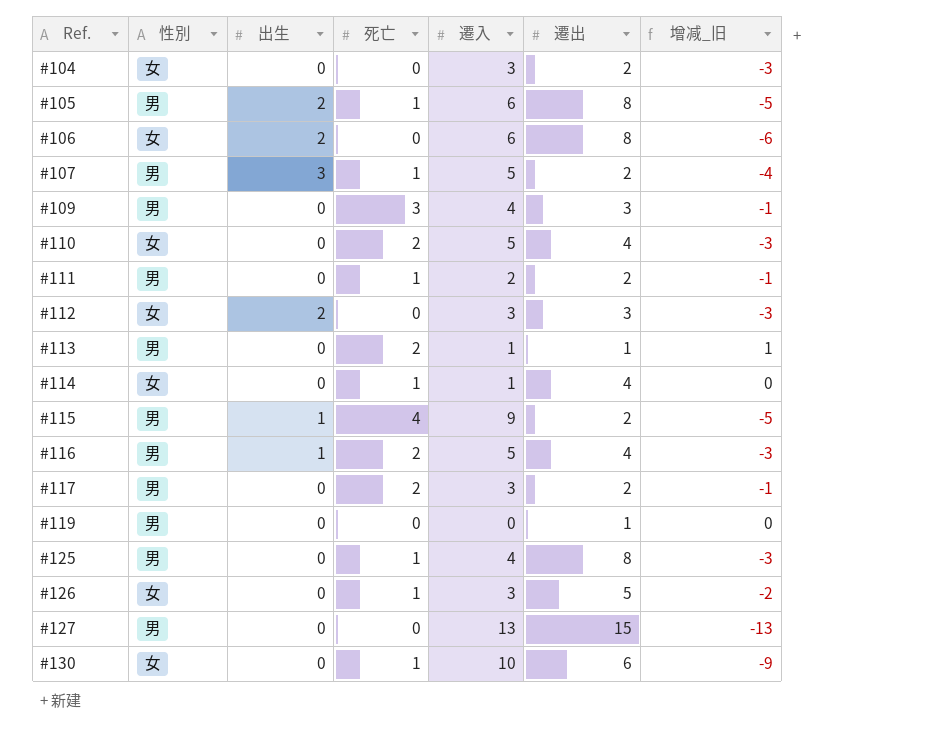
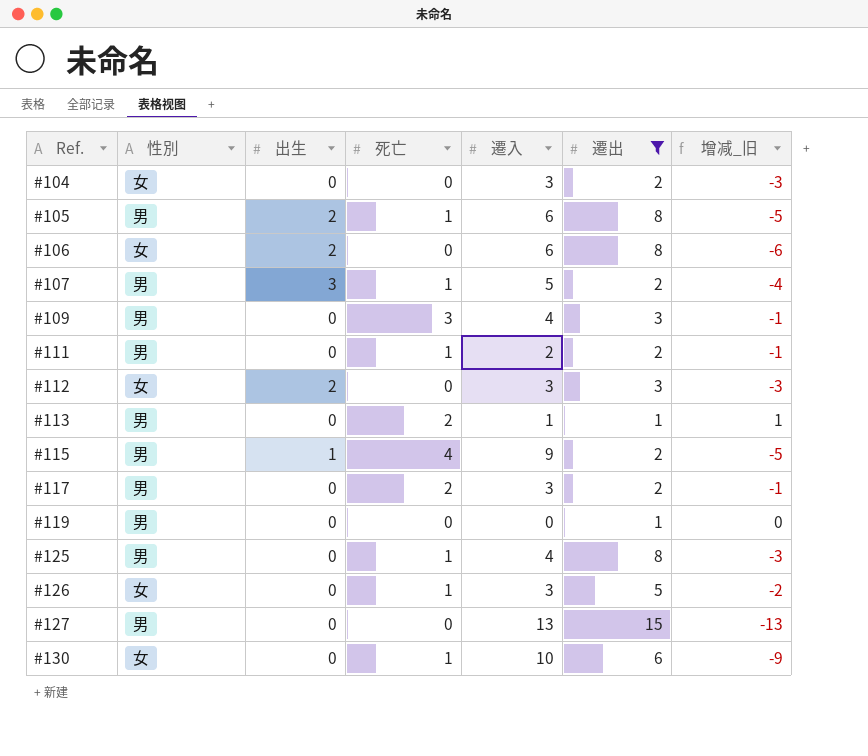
filter: none -> 遷出 != 4

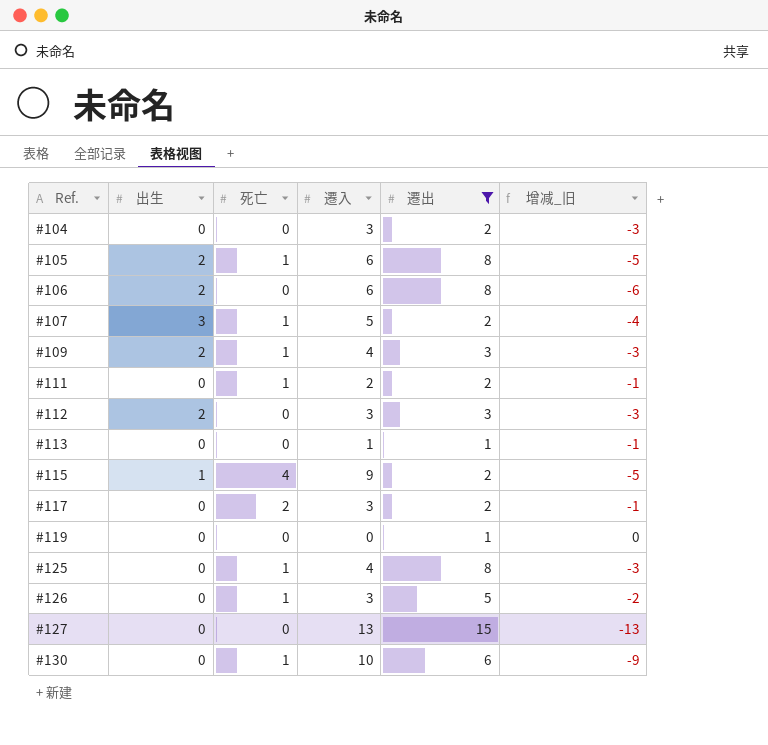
column 性別 | position: 2 -> none
#109 | 出生: 0 -> 2
#109 | 死亡: 3 -> 1
#109 | 增减_旧: -1 -> -3
#113 | 死亡: 2 -> 0
#113 | 增减_旧: 1 -> -1

